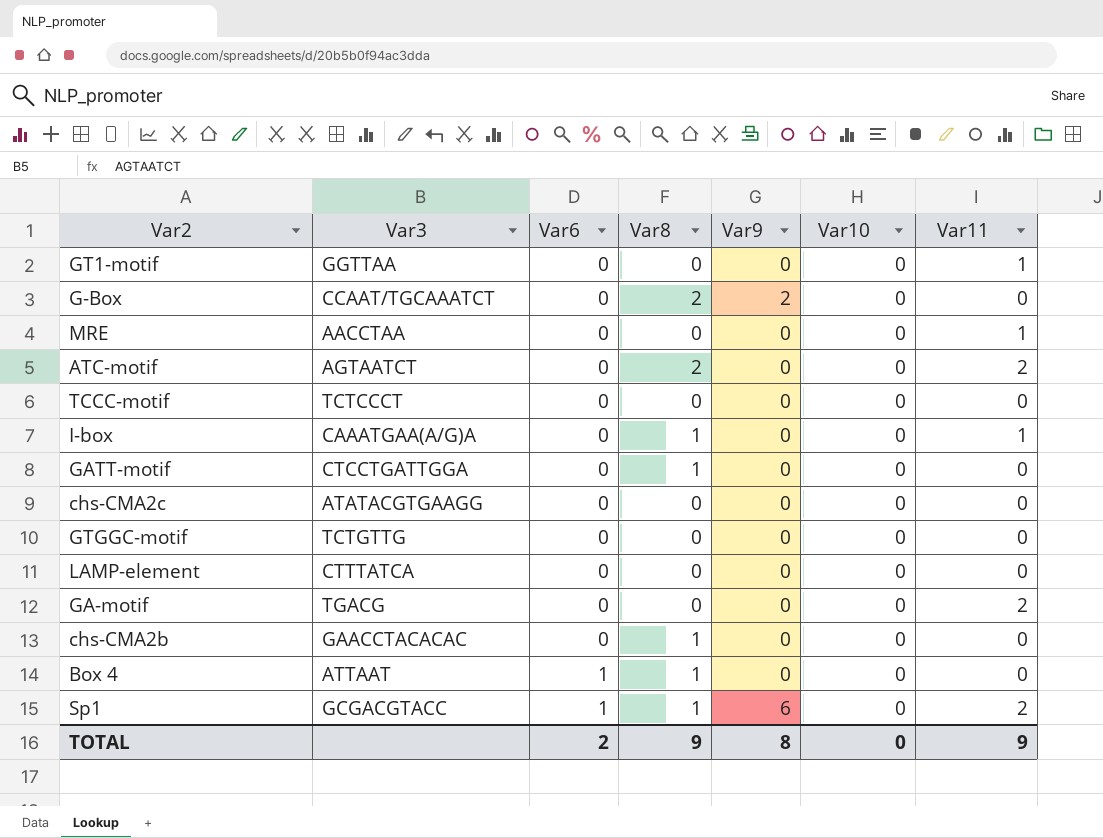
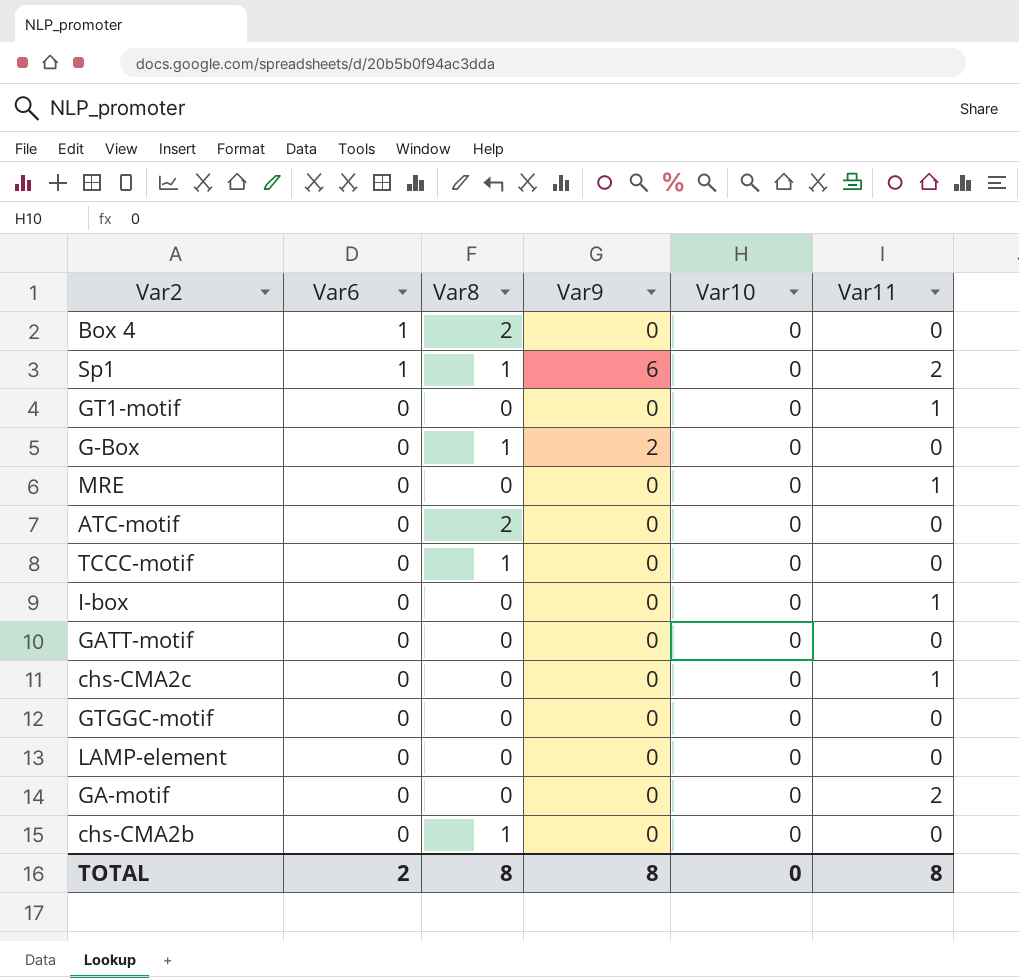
row order: Var6 ascending -> Var6 descending
column Var3 | position: 2 -> none
Box 4 | Var8: 1 -> 2
G-Box | Var8: 2 -> 1
ATC-motif | Var11: 2 -> 0
TCCC-motif | Var8: 0 -> 1
I-box | Var8: 1 -> 0
GATT-motif | Var8: 1 -> 0
chs-CMA2c | Var11: 0 -> 1
TOTAL | Var8: 9 -> 8
TOTAL | Var11: 9 -> 8

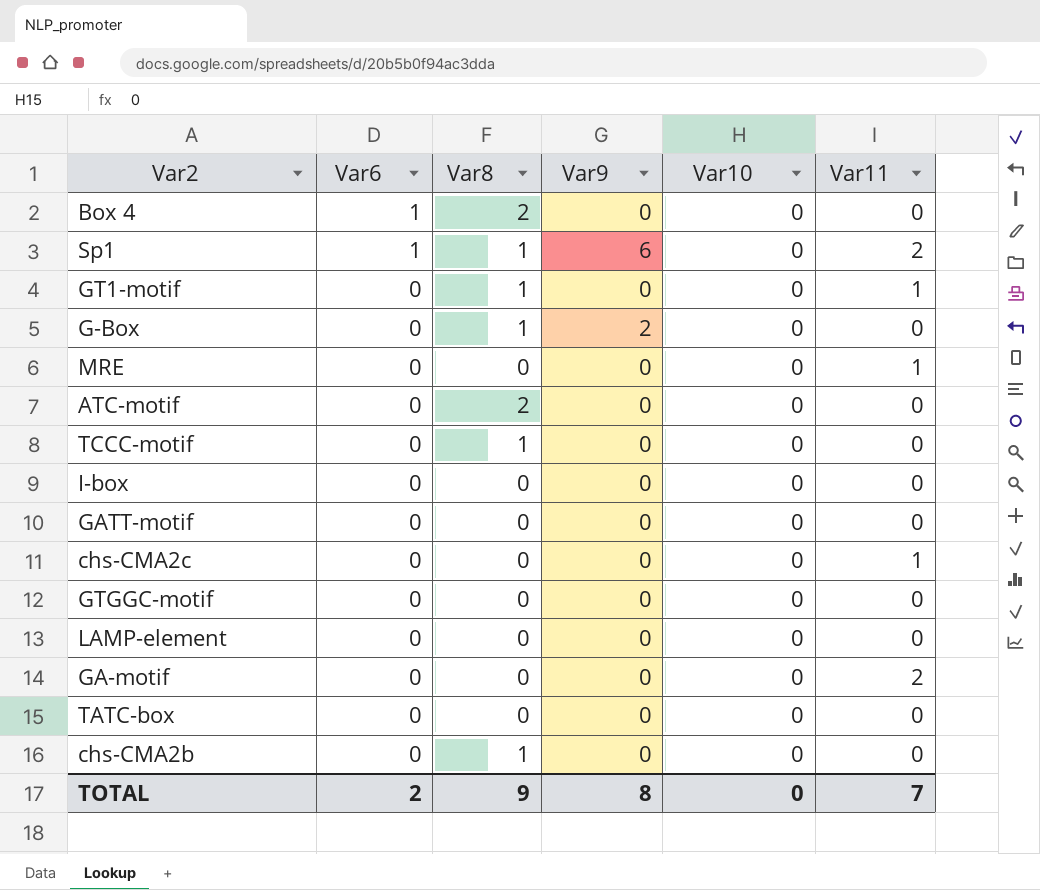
GT1-motif | Var8: 0 -> 1
I-box | Var11: 1 -> 0
row TATC-box: none -> 0 | 0 | 0 | 0 | 0
TOTAL | Var8: 8 -> 9
TOTAL | Var11: 8 -> 7

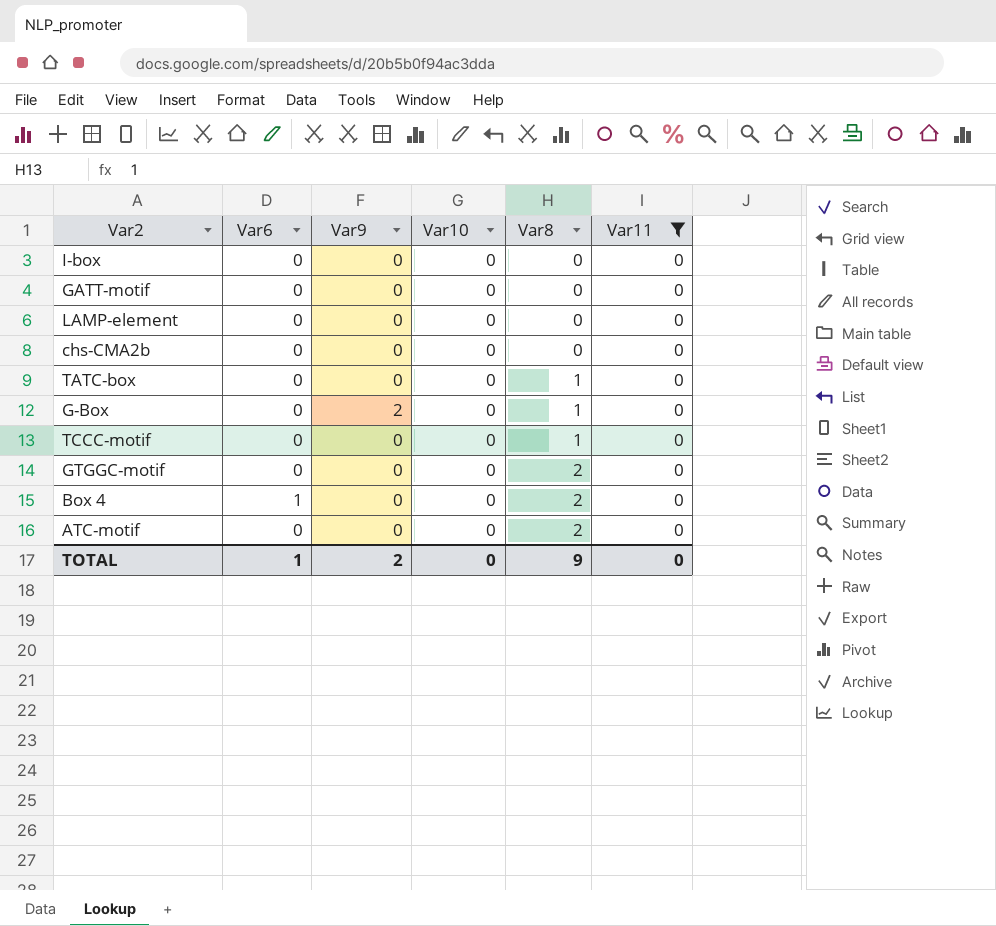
filter: none -> Var11 = 0
row order: Var6 descending -> Var8 ascending
column Var8 | position: 3 -> 5
chs-CMA2b | Var8: 1 -> 0
TATC-box | Var8: 0 -> 1
GTGGC-motif | Var8: 0 -> 2
TOTAL | Var6: 2 -> 1
TOTAL | Var9: 8 -> 2
TOTAL | Var11: 7 -> 0

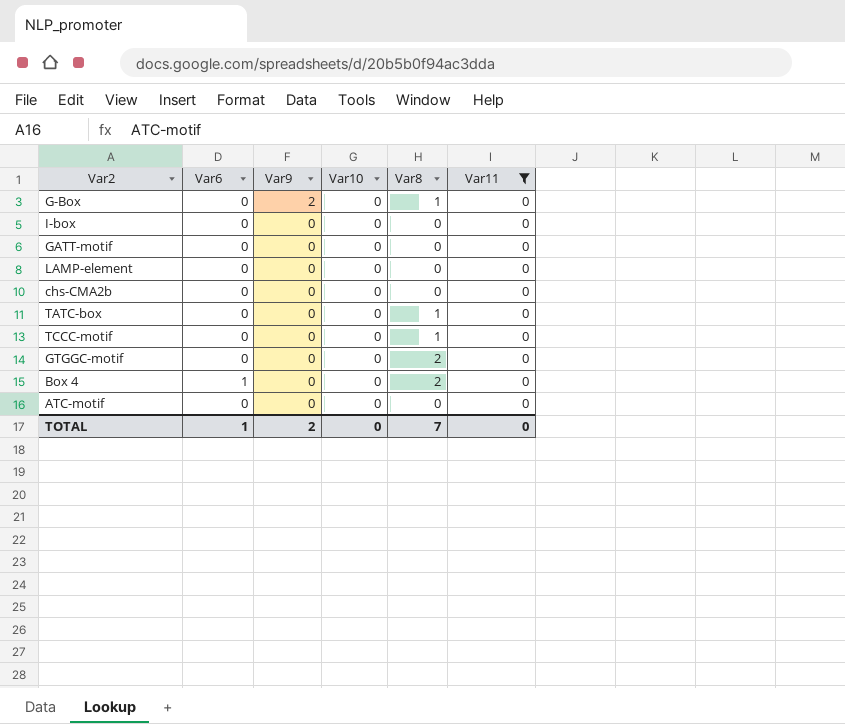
row order: Var8 ascending -> Var9 descending
ATC-motif | Var8: 2 -> 0
TOTAL | Var8: 9 -> 7

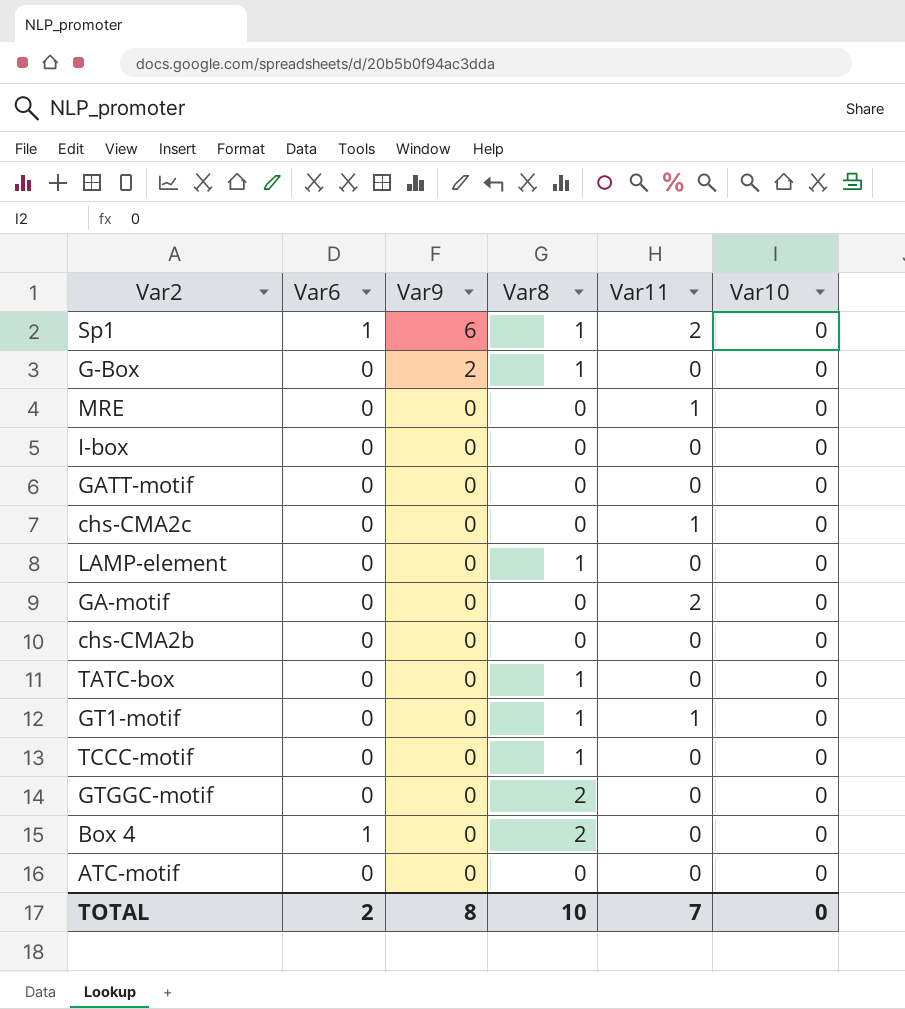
filter: Var11 = 0 -> none
column Var10 | position: 4 -> 6
LAMP-element | Var8: 0 -> 1
TOTAL | Var6: 1 -> 2
TOTAL | Var9: 2 -> 8
TOTAL | Var8: 7 -> 10
TOTAL | Var11: 0 -> 7

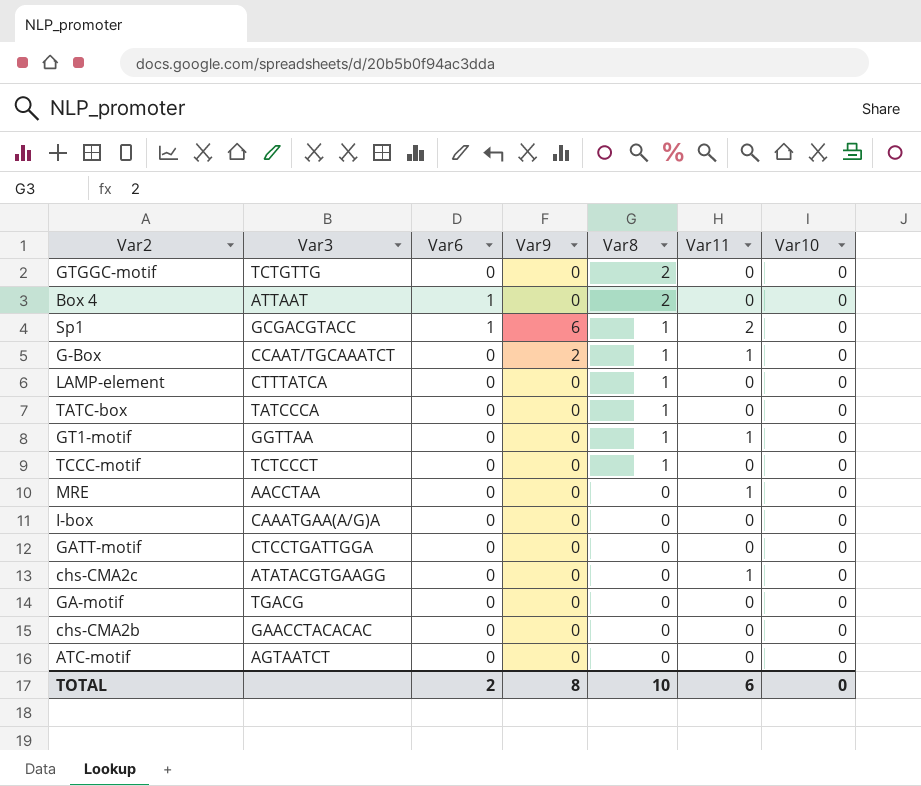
row order: Var9 descending -> Var8 descending
column Var3 | position: none -> 2
G-Box | Var11: 0 -> 1
GA-motif | Var11: 2 -> 0
TOTAL | Var11: 7 -> 6

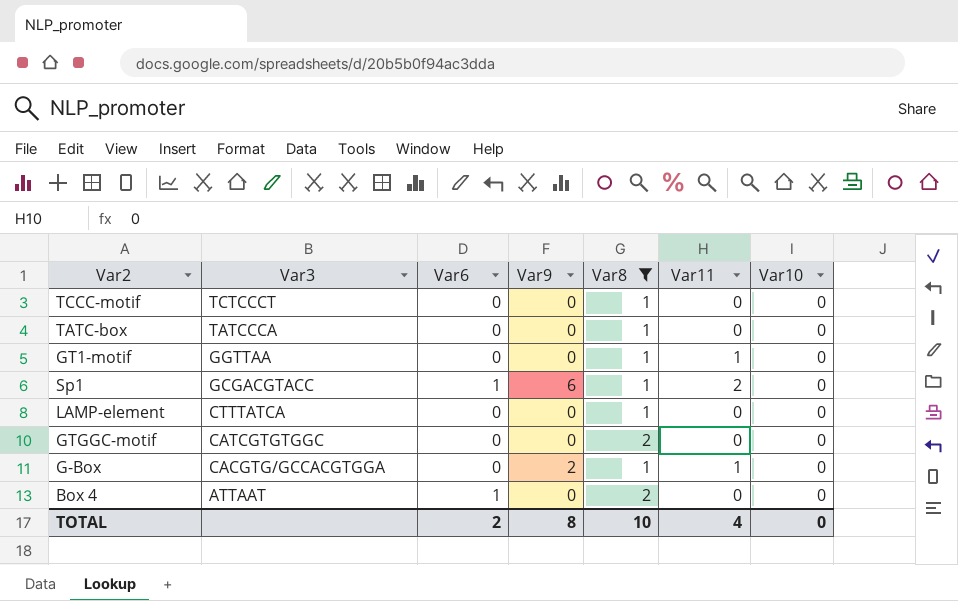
filter: none -> Var8 != 0
row order: Var8 descending -> Var3 descending
GTGGC-motif | Var3: TCTGTTG -> CATCGTGTGGC
G-Box | Var3: CCAAT/TGCAAATCT -> CACGTG/GCCACGTGGA
TOTAL | Var11: 6 -> 4

